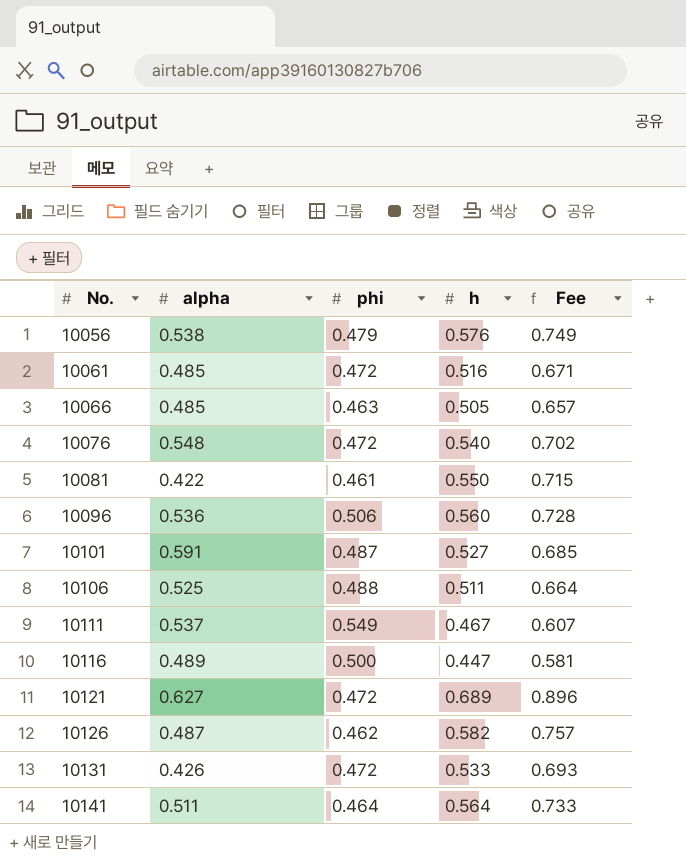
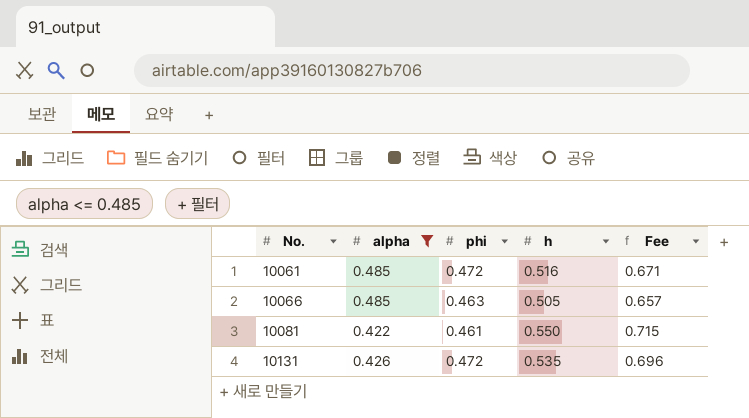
filter: none -> alpha <= 0.485
10131 | h: 0.533 -> 0.535
10131 | Fee: 0.693 -> 0.696

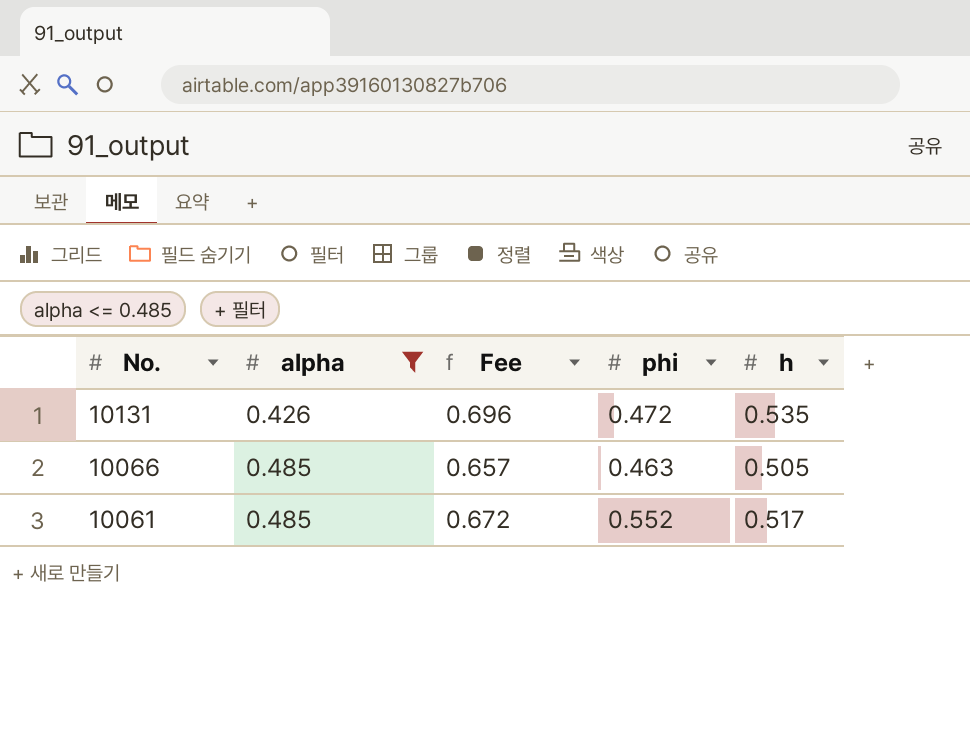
row order: No. ascending -> No. descending
column Fee | position: 5 -> 3
row 10081: 0.422 | 0.461 | 0.550 | 0.715 -> none
10061 | Fee: 0.671 -> 0.672
10061 | phi: 0.472 -> 0.552
10061 | h: 0.516 -> 0.517

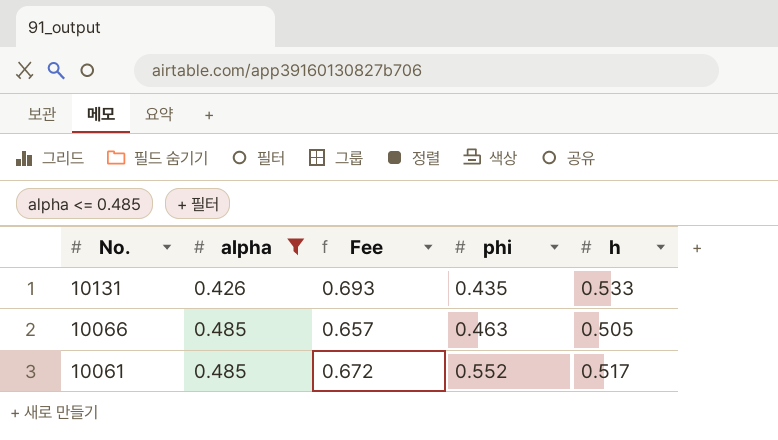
10131 | Fee: 0.696 -> 0.693
10131 | phi: 0.472 -> 0.435
10131 | h: 0.535 -> 0.533

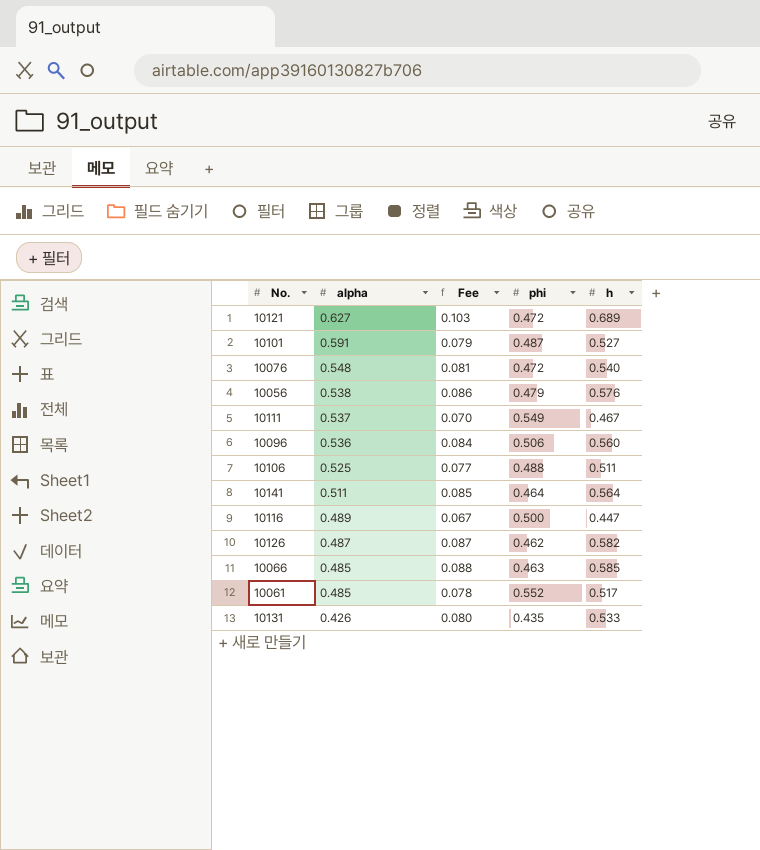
filter: alpha <= 0.485 -> none
row order: No. descending -> alpha descending
column Fee | formula: [h] * 1.3 -> [h] * 0.15
10066 | h: 0.505 -> 0.585

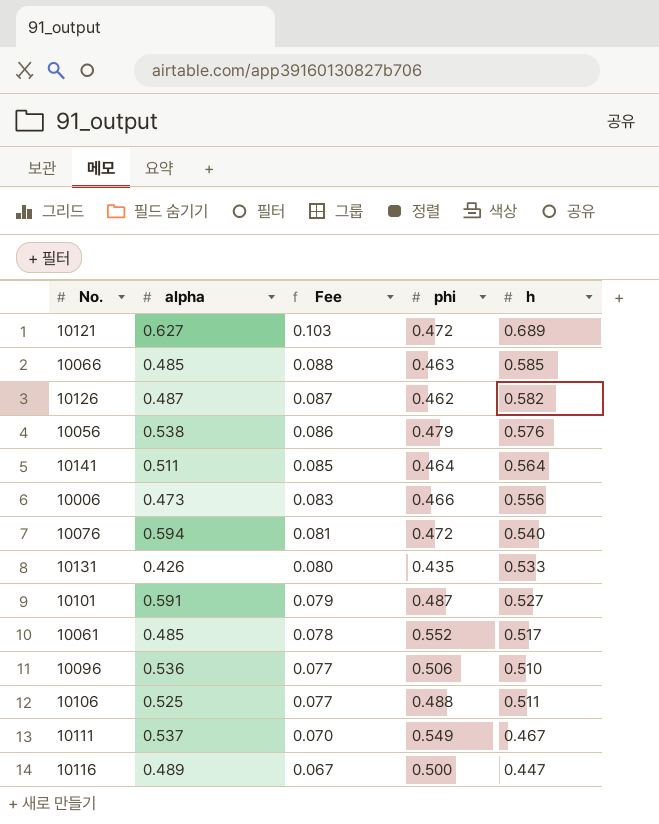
row order: alpha descending -> Fee descending
row 10006: none -> 0.473 | 0.083 | 0.466 | 0.556
10076 | alpha: 0.548 -> 0.594
10096 | Fee: 0.084 -> 0.077
10096 | h: 0.560 -> 0.510

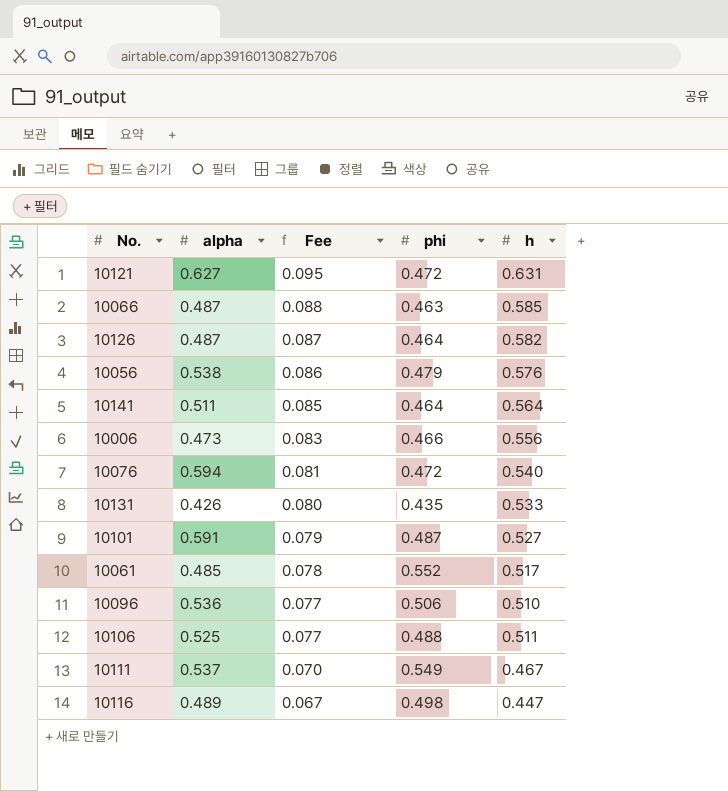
10121 | Fee: 0.103 -> 0.095
10121 | h: 0.689 -> 0.631
10066 | alpha: 0.485 -> 0.487
10126 | phi: 0.462 -> 0.464
10116 | phi: 0.500 -> 0.498

